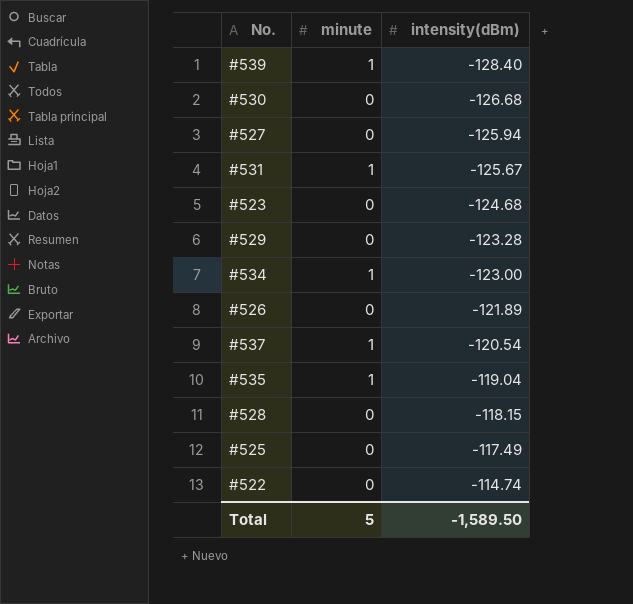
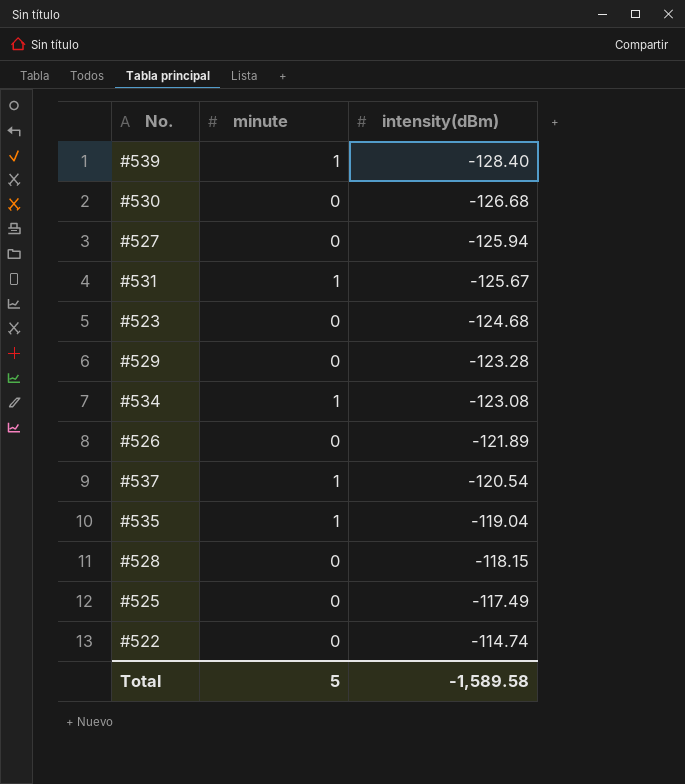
#534 | intensity(dBm): -123.00 -> -123.08
Total | intensity(dBm): -1,589.50 -> -1,589.58

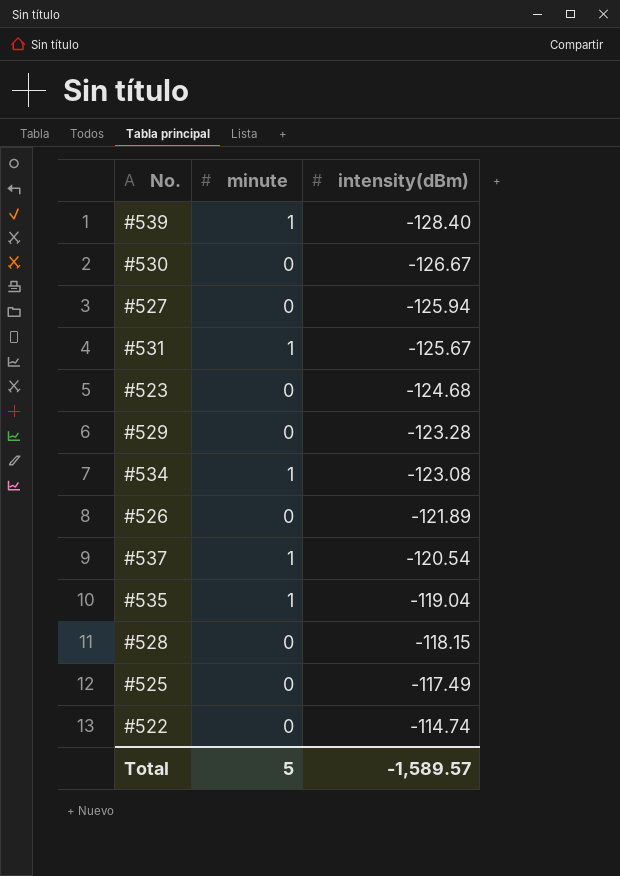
#530 | intensity(dBm): -126.68 -> -126.67
Total | intensity(dBm): -1,589.58 -> -1,589.57

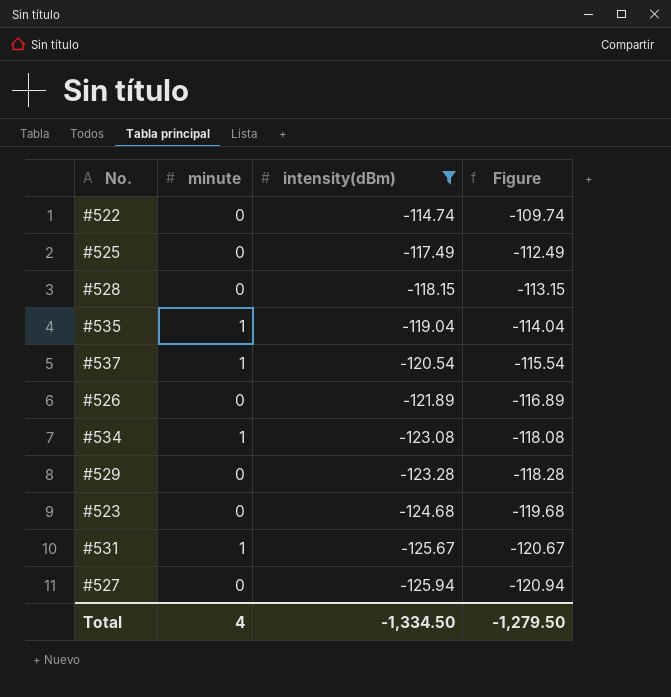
filter: none -> intensity(dBm) >= -125.94
row order: intensity(dBm) ascending -> intensity(dBm) descending
column Figure | formula: none -> [intensity(dBm)] + 5
Total | minute: 5 -> 4
Total | intensity(dBm): -1,589.57 -> -1,334.50

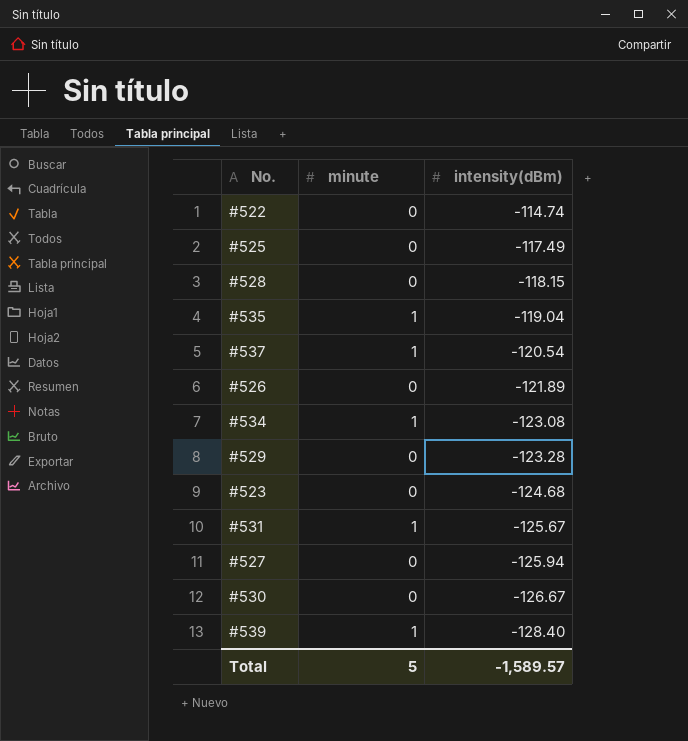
filter: intensity(dBm) >= -125.94 -> none
column Figure | formula: [intensity(dBm)] + 5 -> none
Total | minute: 4 -> 5
Total | intensity(dBm): -1,334.50 -> -1,589.57

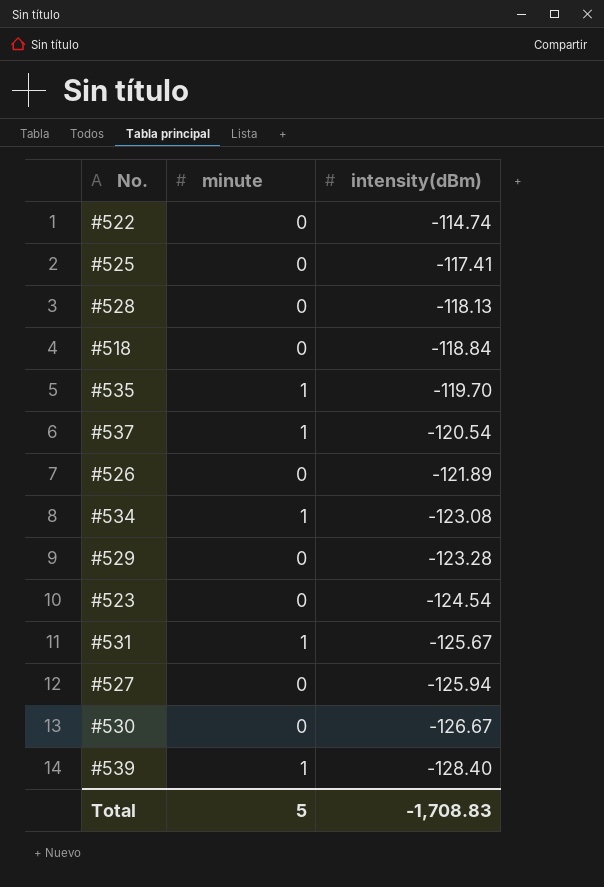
#525 | intensity(dBm): -117.49 -> -117.41
#528 | intensity(dBm): -118.15 -> -118.13
row #518: none -> 0 | -118.84
#535 | intensity(dBm): -119.04 -> -119.70
#523 | intensity(dBm): -124.68 -> -124.54
Total | intensity(dBm): -1,589.57 -> -1,708.83

